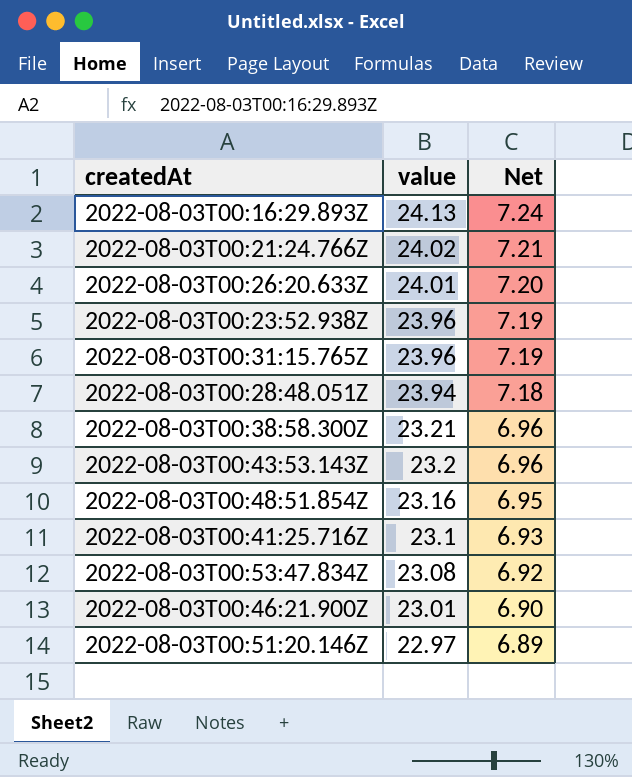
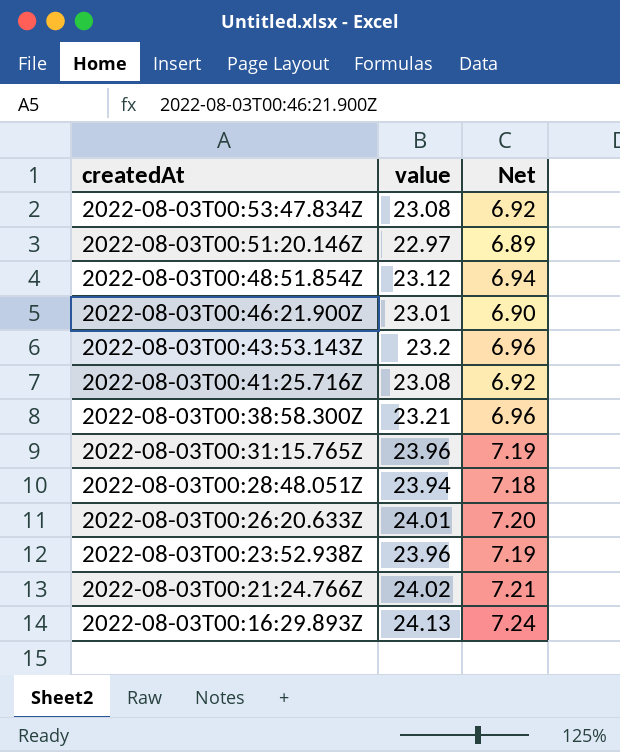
row order: value descending -> createdAt descending
2022-08-03T00:48:51.854Z | value: 23.16 -> 23.12
2022-08-03T00:48:51.854Z | Net: 6.95 -> 6.94
2022-08-03T00:41:25.716Z | value: 23.1 -> 23.08
2022-08-03T00:41:25.716Z | Net: 6.93 -> 6.92

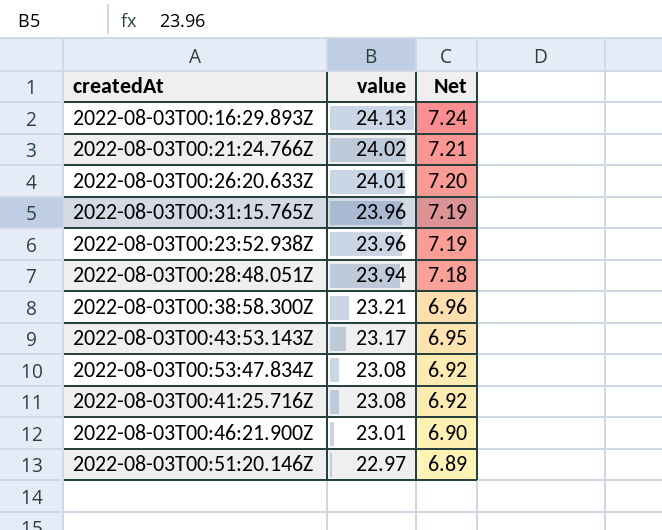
row order: createdAt descending -> value descending
row 2022-08-03T00:48:51.854Z: 23.12 | 6.94 -> none
2022-08-03T00:43:53.143Z | value: 23.2 -> 23.17
2022-08-03T00:43:53.143Z | Net: 6.96 -> 6.95

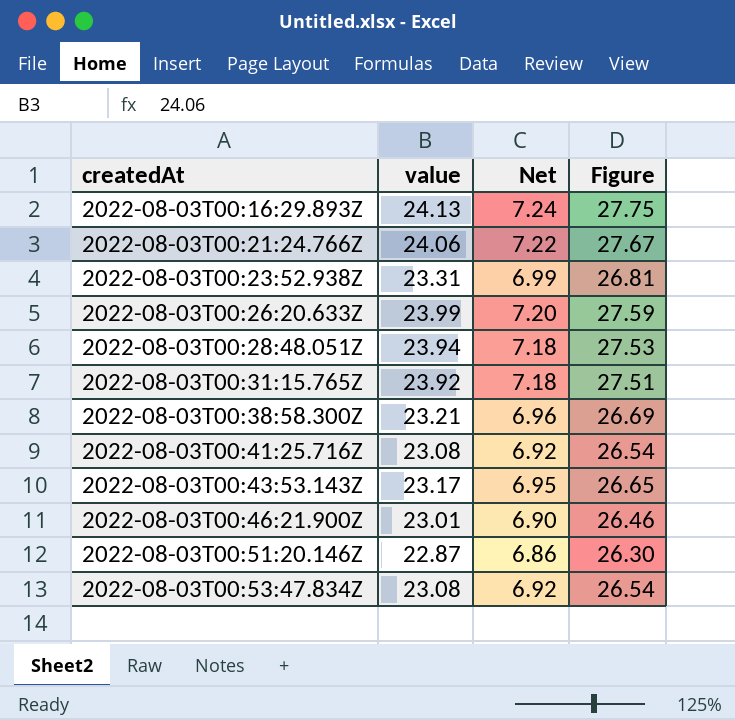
row order: value descending -> createdAt ascending
column Figure | formula: none -> [value] * 1.15
2022-08-03T00:21:24.766Z | value: 24.02 -> 24.06
2022-08-03T00:21:24.766Z | Net: 7.21 -> 7.22
2022-08-03T00:23:52.938Z | value: 23.96 -> 23.31
2022-08-03T00:23:52.938Z | Net: 7.19 -> 6.99
2022-08-03T00:26:20.633Z | value: 24.01 -> 23.99
2022-08-03T00:31:15.765Z | value: 23.96 -> 23.92
2022-08-03T00:31:15.765Z | Net: 7.19 -> 7.18
2022-08-03T00:51:20.146Z | value: 22.97 -> 22.87
2022-08-03T00:51:20.146Z | Net: 6.89 -> 6.86

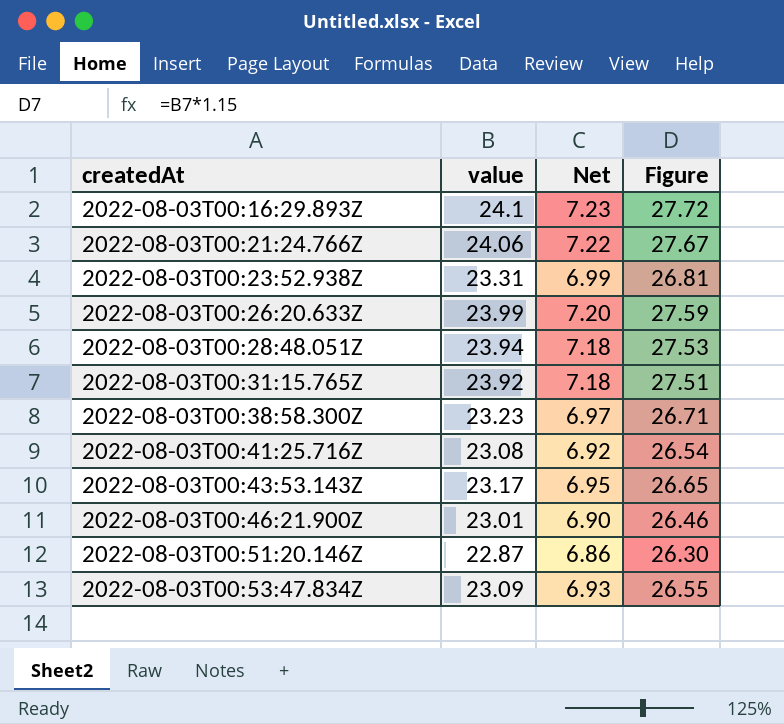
2022-08-03T00:16:29.893Z | value: 24.13 -> 24.1
2022-08-03T00:16:29.893Z | Net: 7.24 -> 7.23
2022-08-03T00:16:29.893Z | Figure: 27.75 -> 27.72
2022-08-03T00:38:58.300Z | value: 23.21 -> 23.23
2022-08-03T00:38:58.300Z | Net: 6.96 -> 6.97
2022-08-03T00:38:58.300Z | Figure: 26.69 -> 26.71
2022-08-03T00:53:47.834Z | value: 23.08 -> 23.09
2022-08-03T00:53:47.834Z | Net: 6.92 -> 6.93
2022-08-03T00:53:47.834Z | Figure: 26.54 -> 26.55

